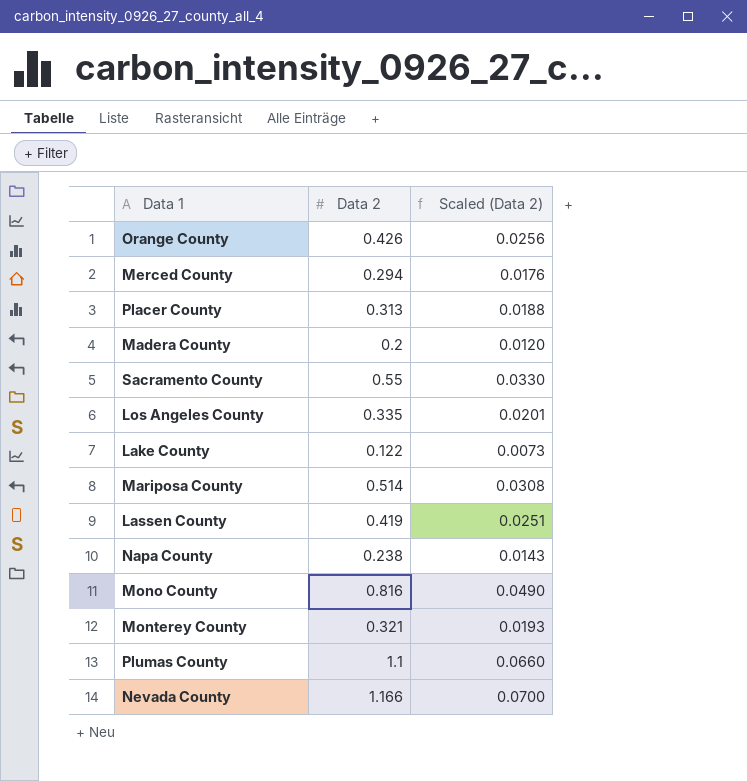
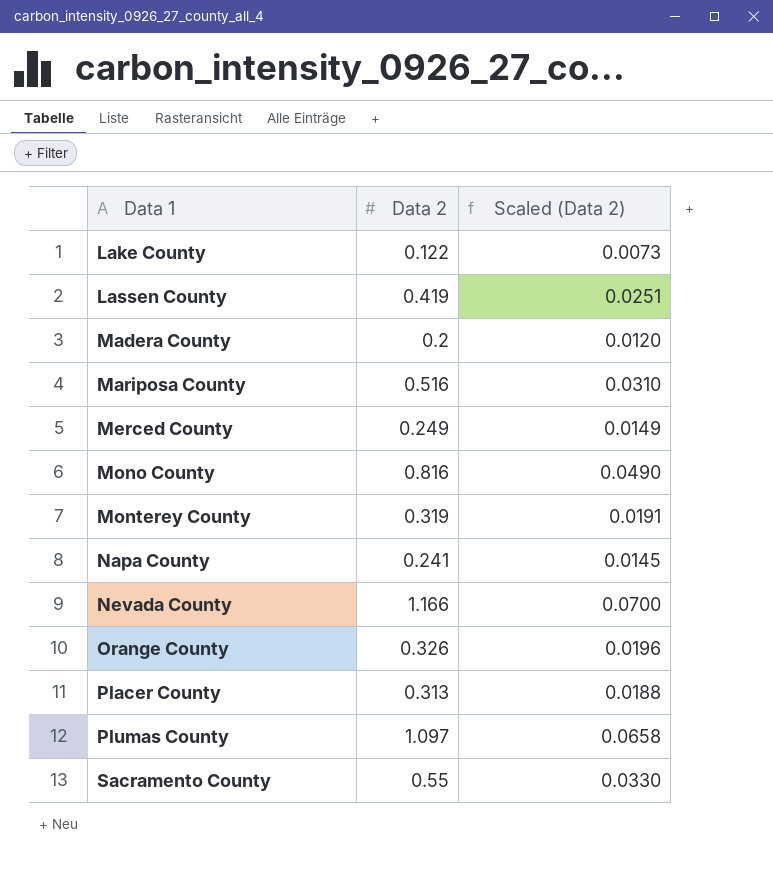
row order: none -> Data 1 ascending
row Los Angeles County: 0.335 | 0.0201 -> none
Mariposa County | Data 2: 0.514 -> 0.516
Mariposa County | Scaled (Data 2): 0.0308 -> 0.0310
Merced County | Data 2: 0.294 -> 0.249
Merced County | Scaled (Data 2): 0.0176 -> 0.0149
Monterey County | Data 2: 0.321 -> 0.319
Monterey County | Scaled (Data 2): 0.0193 -> 0.0191
Napa County | Data 2: 0.238 -> 0.241
Napa County | Scaled (Data 2): 0.0143 -> 0.0145
Orange County | Data 2: 0.426 -> 0.326
Orange County | Scaled (Data 2): 0.0256 -> 0.0196
Plumas County | Data 2: 1.1 -> 1.097
Plumas County | Scaled (Data 2): 0.0660 -> 0.0658

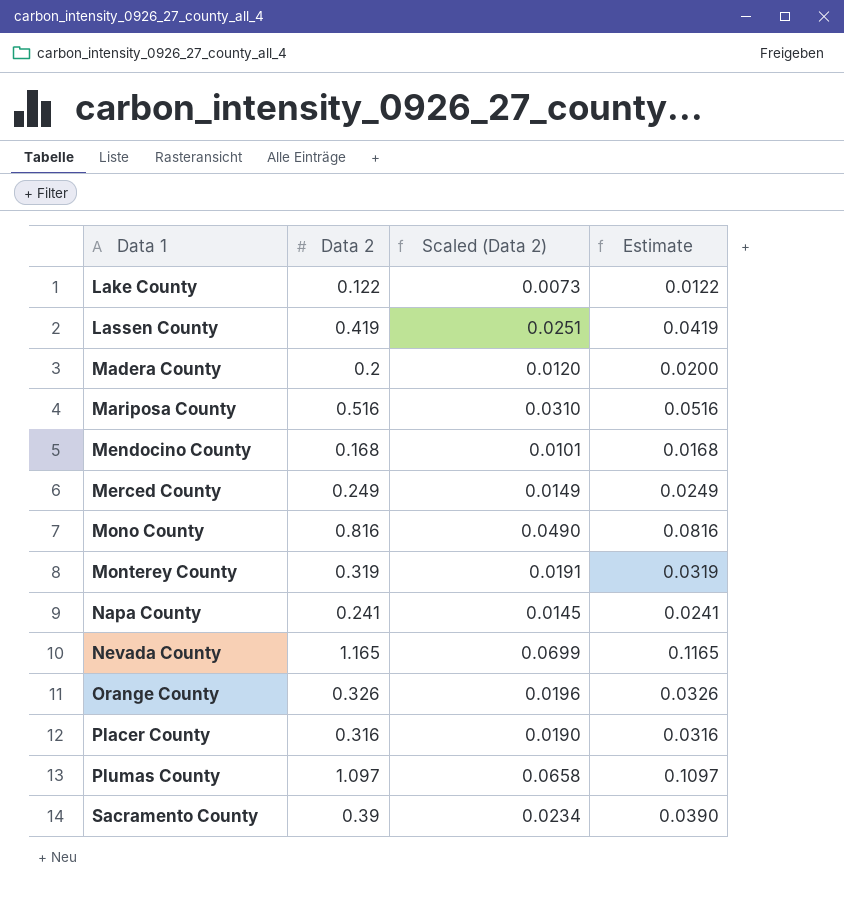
column Estimate | formula: none -> [Data 2] * 0.1
row Mendocino County: none -> 0.168 | 0.0101 | 0.0168
Nevada County | Data 2: 1.166 -> 1.165
Nevada County | Scaled (Data 2): 0.0700 -> 0.0699
Placer County | Data 2: 0.313 -> 0.316
Placer County | Scaled (Data 2): 0.0188 -> 0.0190
Sacramento County | Data 2: 0.55 -> 0.39
Sacramento County | Scaled (Data 2): 0.0330 -> 0.0234

